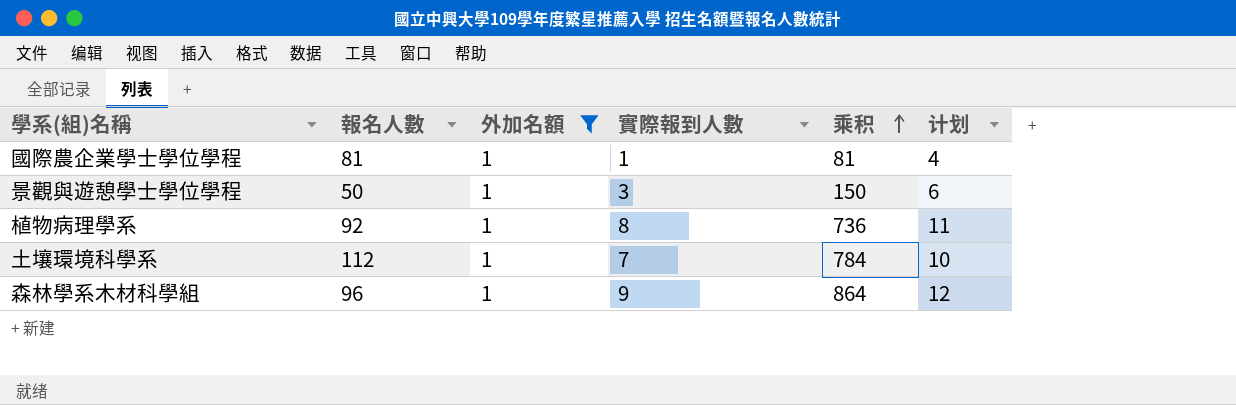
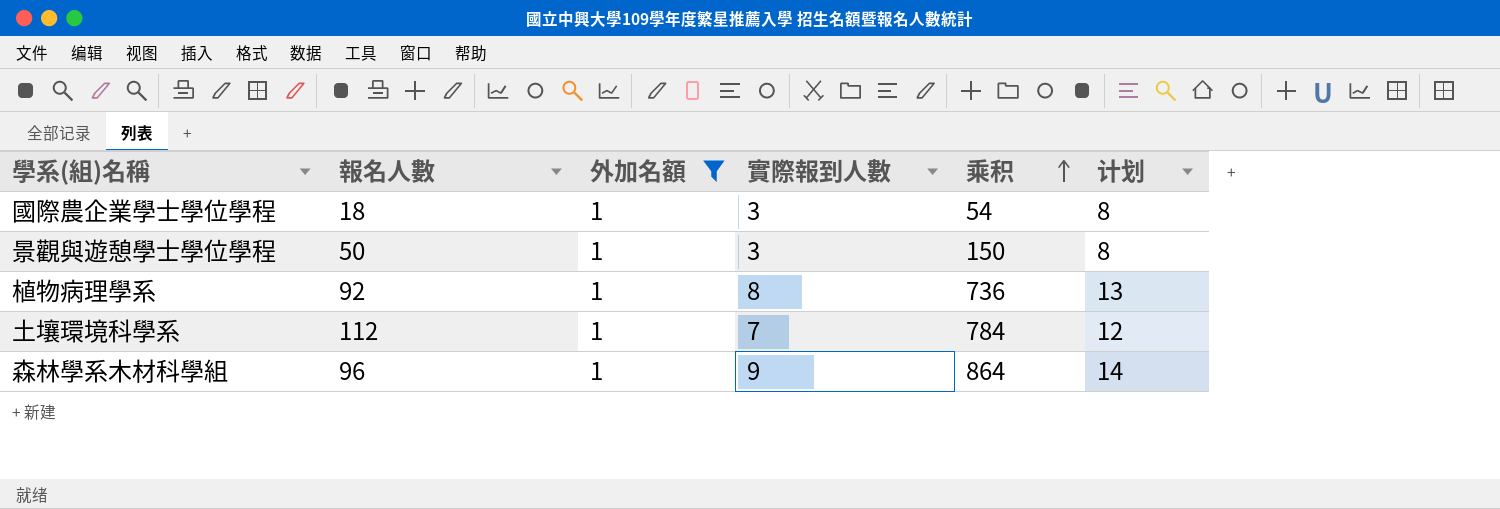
column 计划 | formula: [實際報到人數] + 3 -> [實際報到人數] + 5
國際農企業學士學位學程 | 報名人數: 81 -> 18
國際農企業學士學位學程 | 實際報到人數: 1 -> 3
國際農企業學士學位學程 | 乘积: 81 -> 54

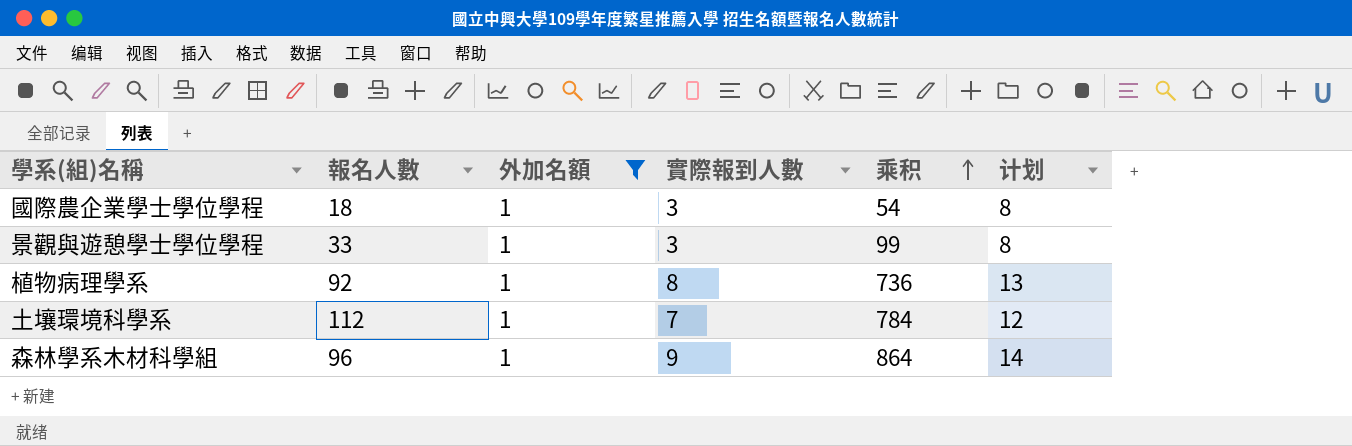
景觀與遊憩學士學位學程 | 報名人數: 50 -> 33
景觀與遊憩學士學位學程 | 乘积: 150 -> 99

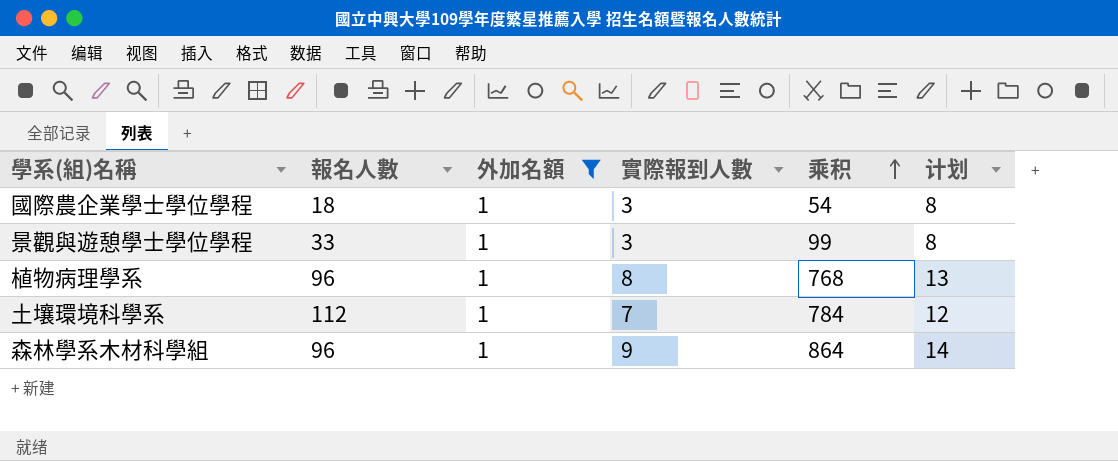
植物病理學系 | 報名人數: 92 -> 96
植物病理學系 | 乘积: 736 -> 768

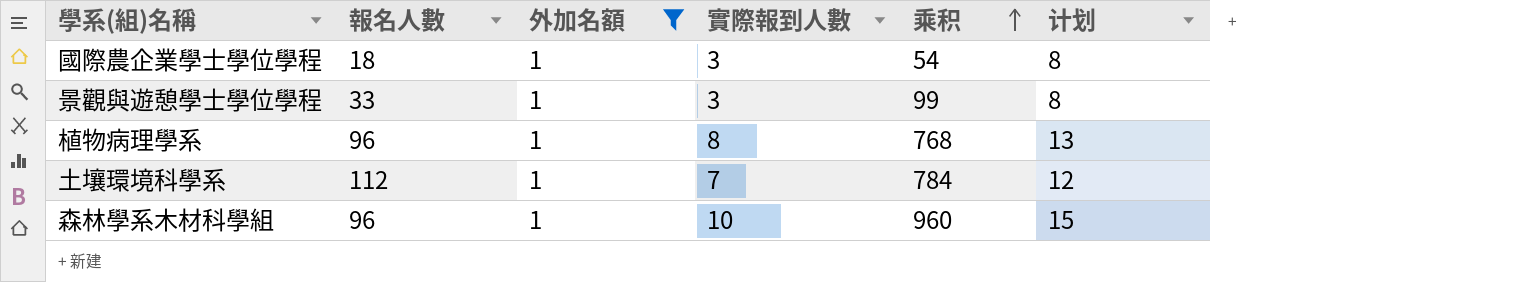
森林學系木材科學組 | 實際報到人數: 9 -> 10
森林學系木材科學組 | 乘积: 864 -> 960
森林學系木材科學組 | 计划: 14 -> 15

